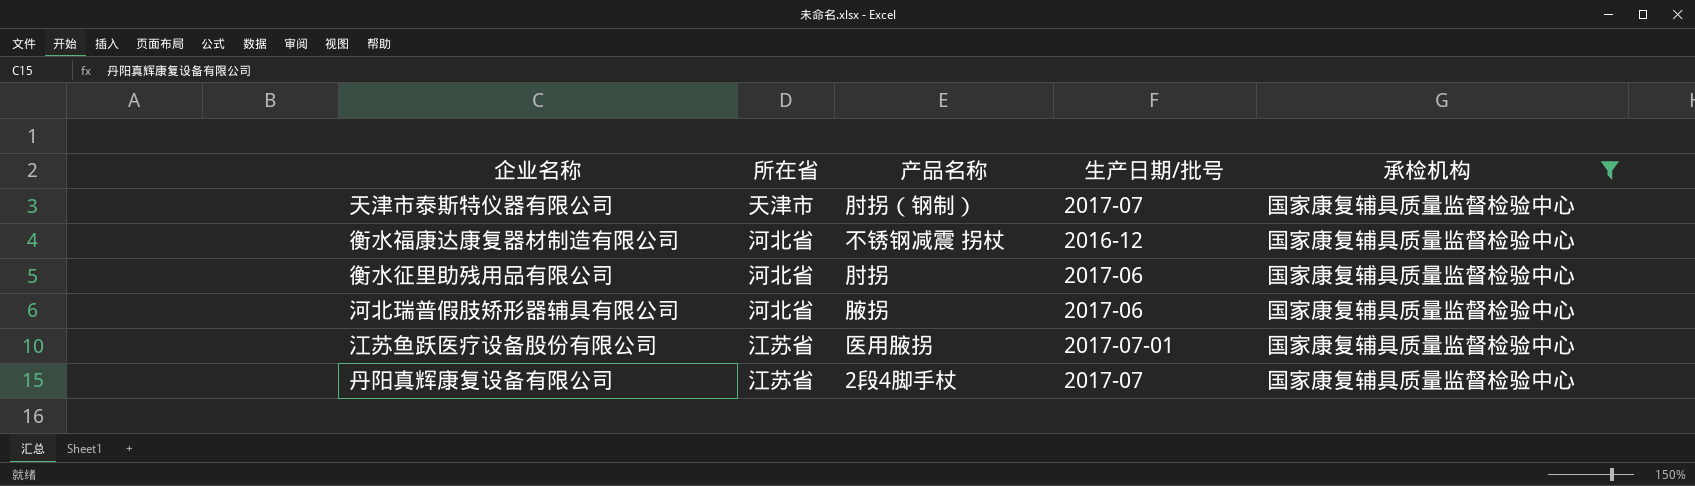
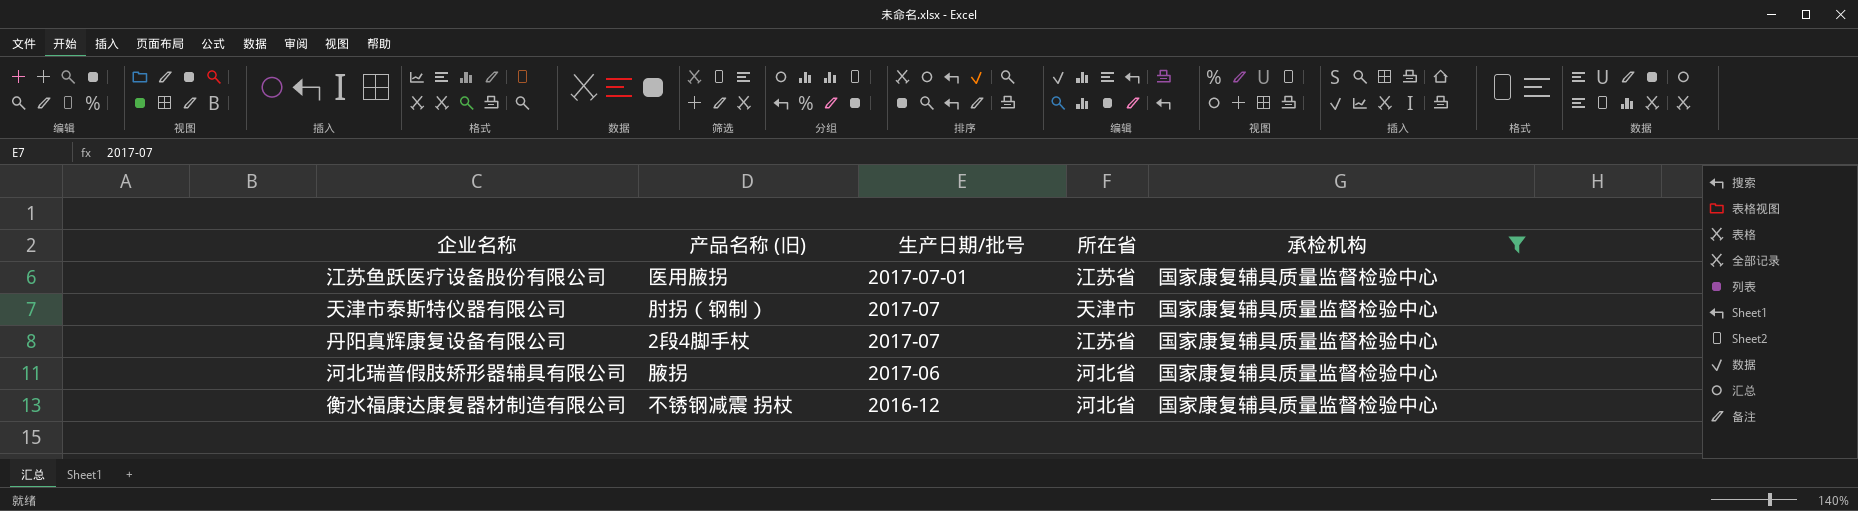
row order: none -> 生产日期/批号 descending
column name: 产品名称 -> 产品名称 (旧)
column 所在省 | position: 2 -> 4
row 衡水征里助残用品有限公司: 河北省 | 肘拐 | 2017-06 | 国家康复辅具质量监督检验中心 -> none

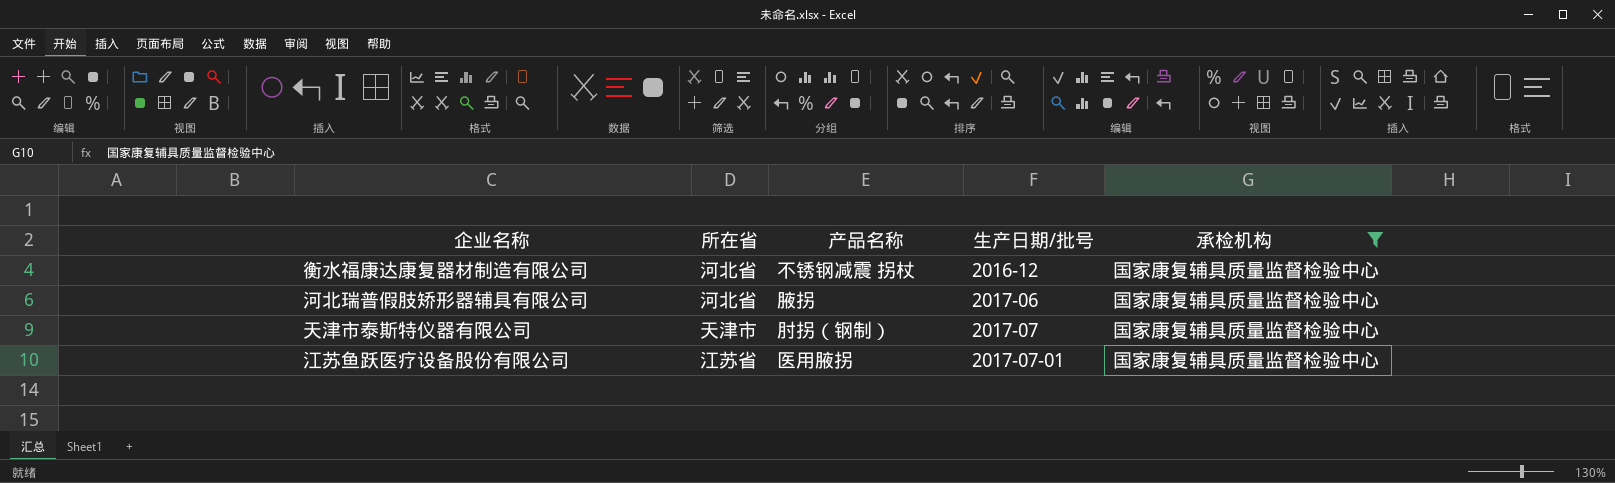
row order: 生产日期/批号 descending -> 生产日期/批号 ascending
column 所在省 | position: 4 -> 2
column name: 产品名称 (旧) -> 产品名称
row 丹阳真辉康复设备有限公司: 2段4脚手杖 | 2017-07 | 江苏省 | 国家康复辅具质量监督检验中心 -> none

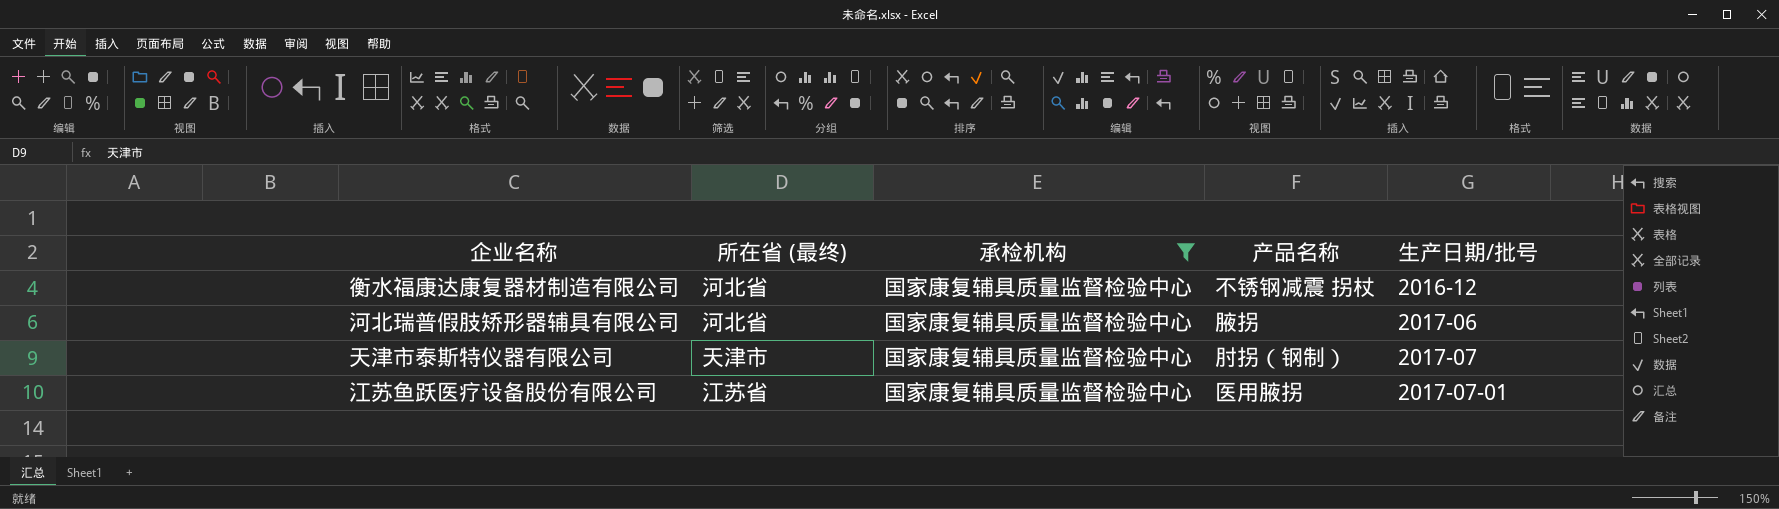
column name: 所在省 -> 所在省 (最终)
column 承检机构 | position: 5 -> 3

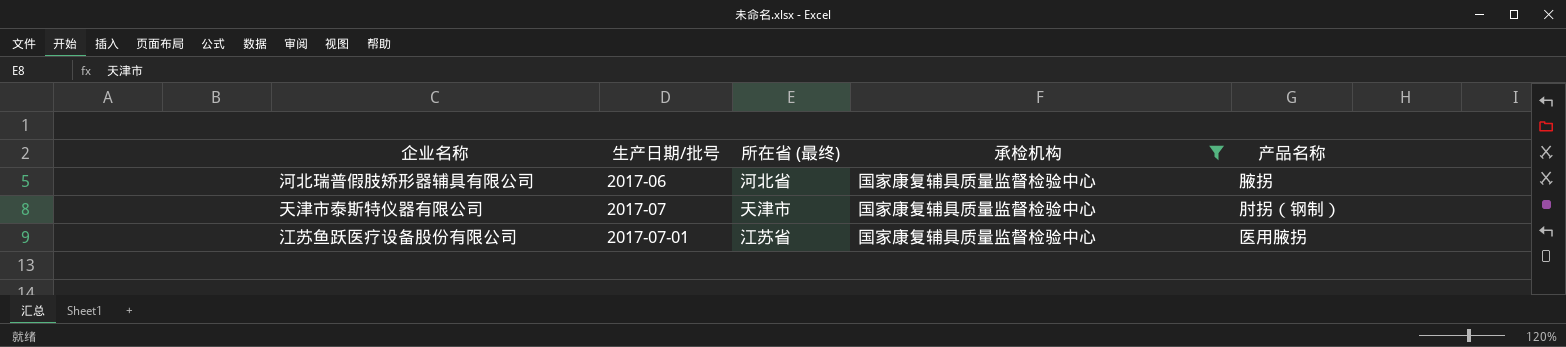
column 生产日期/批号 | position: 5 -> 2
row 衡水福康达康复器材制造有限公司: 河北省 | 国家康复辅具质量监督检验中心 | 不锈钢减震 拐杖 | 2016-12 -> none

